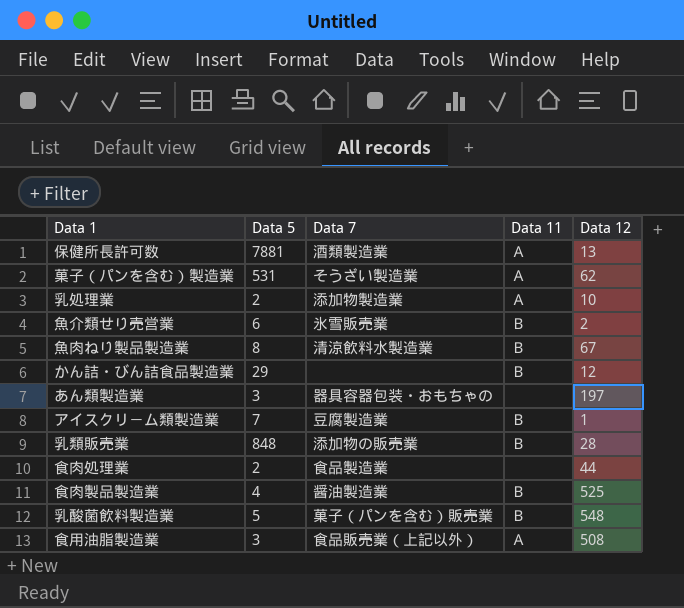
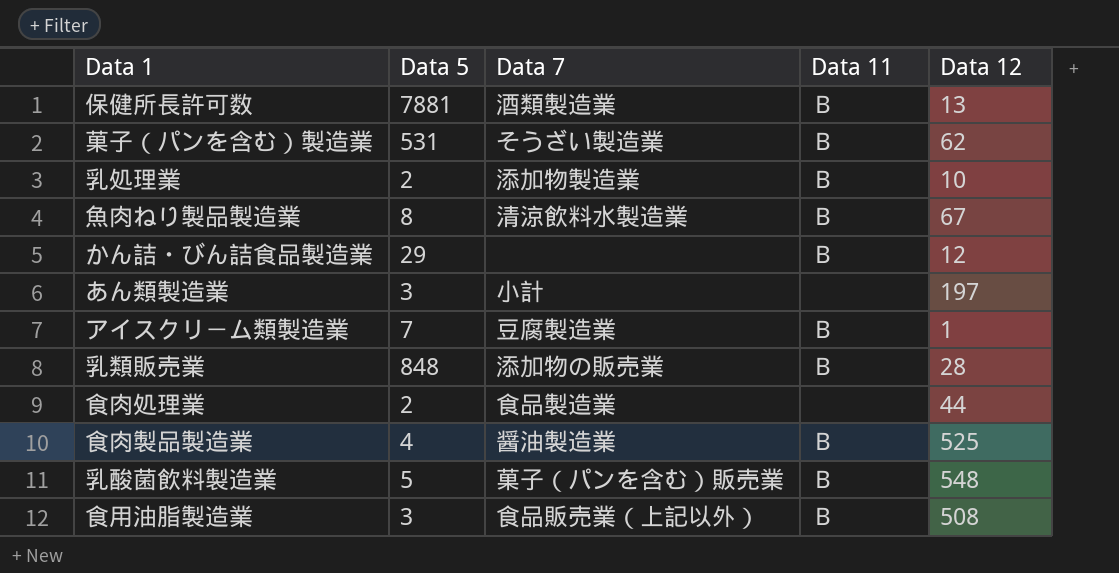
row 魚介類せり売営業: 6 | 氷雪販売業 | Ｂ | 2 -> none
保健所長許可数 | Data 11: Ａ -> Ｂ
菓子（パンを含む）製造業 | Data 11: Ａ -> Ｂ
乳処理業 | Data 11: Ａ -> Ｂ
あん類製造業 | Data 7: 器具容器包装・おもちゃの -> 小計
食用油脂製造業 | Data 11: Ａ -> Ｂ

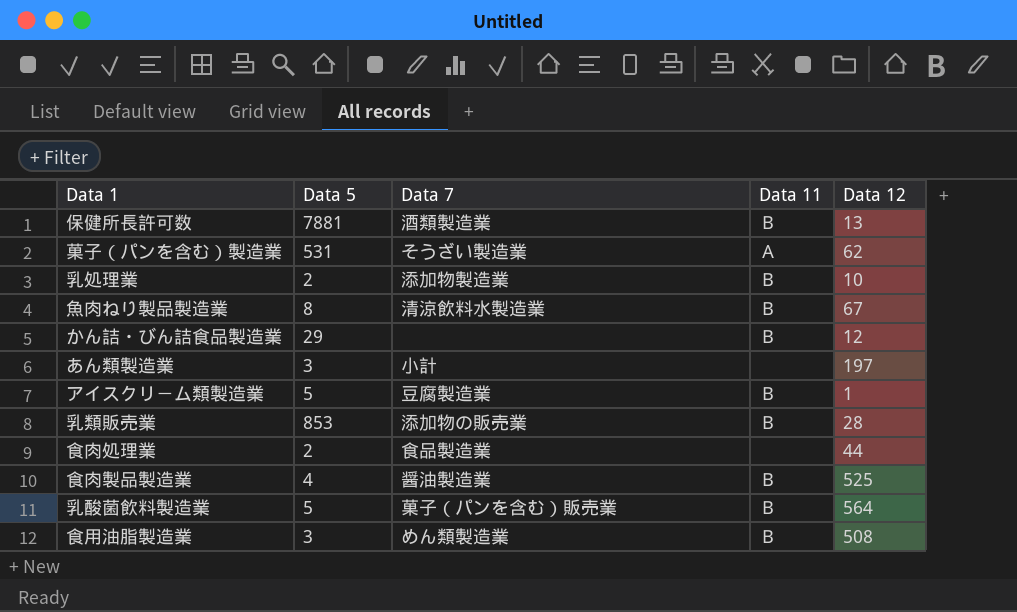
菓子（パンを含む）製造業 | Data 11: Ｂ -> Ａ
アイスクリ－ム類製造業 | Data 5: 7 -> 5
乳類販売業 | Data 5: 848 -> 853
乳酸菌飲料製造業 | Data 12: 548 -> 564
食用油脂製造業 | Data 7: 食品販売業（上記以外） -> めん類製造業

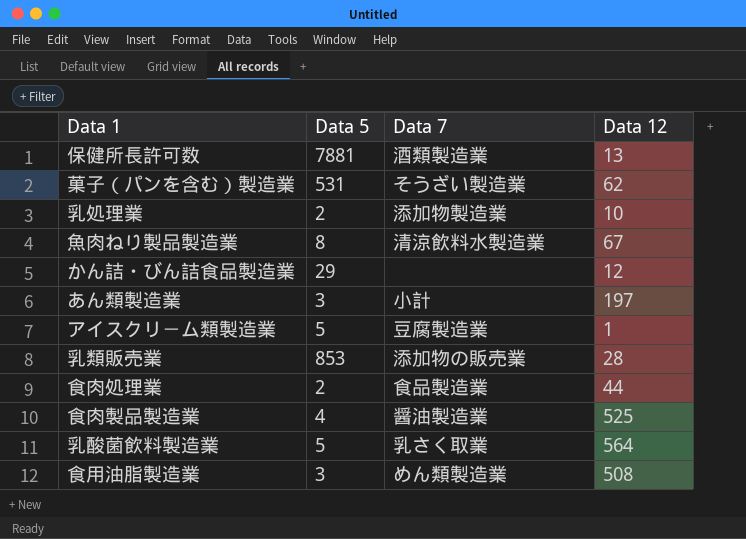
column Data 11 | position: 4 -> none
乳酸菌飲料製造業 | Data 7: 菓子（パンを含む）販売業 -> 乳さく取業

